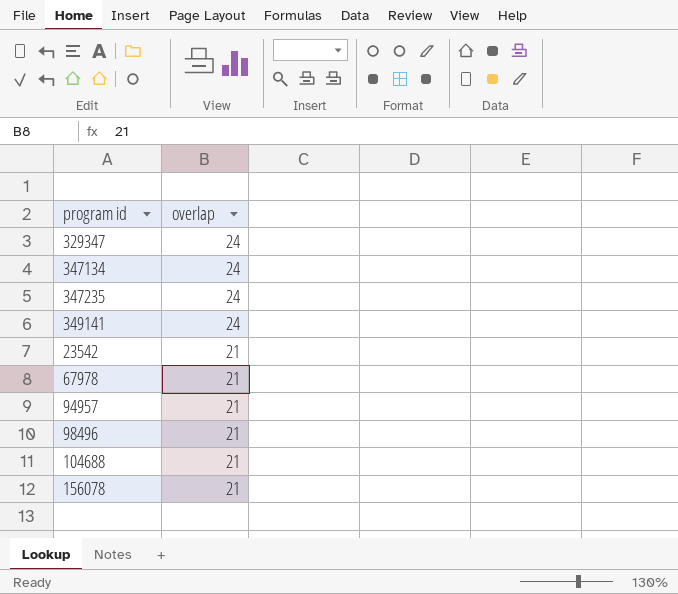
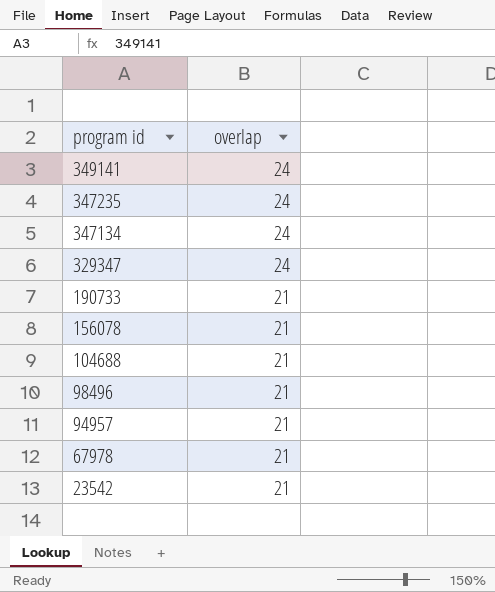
row order: overlap descending -> program id descending
row 190733: none -> 21

